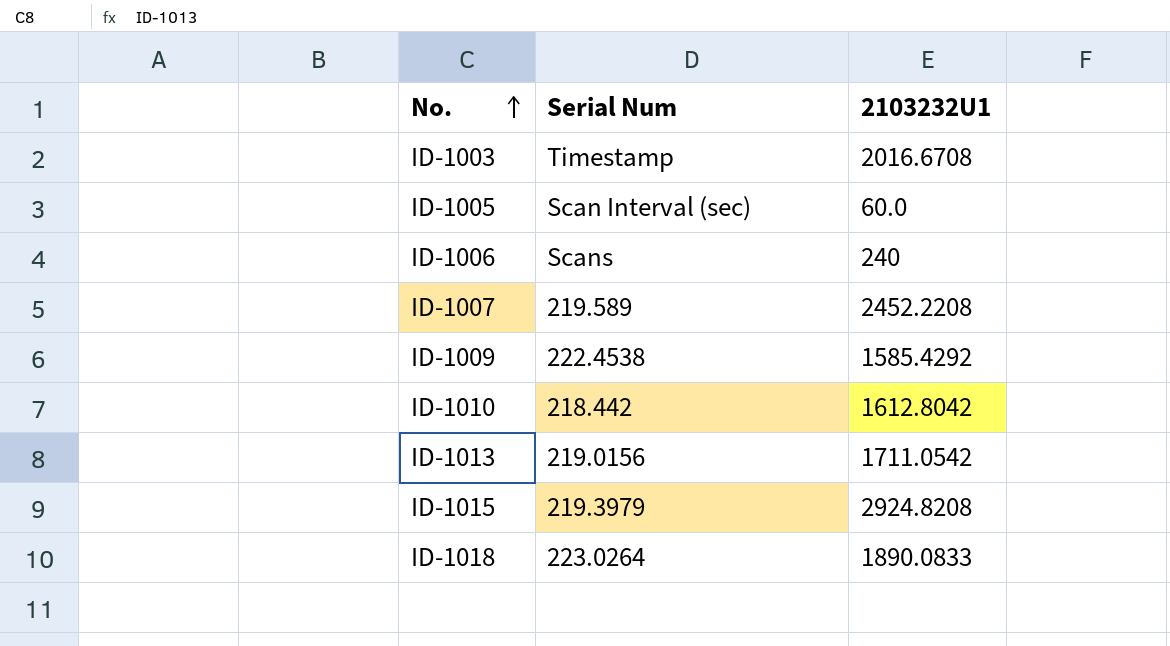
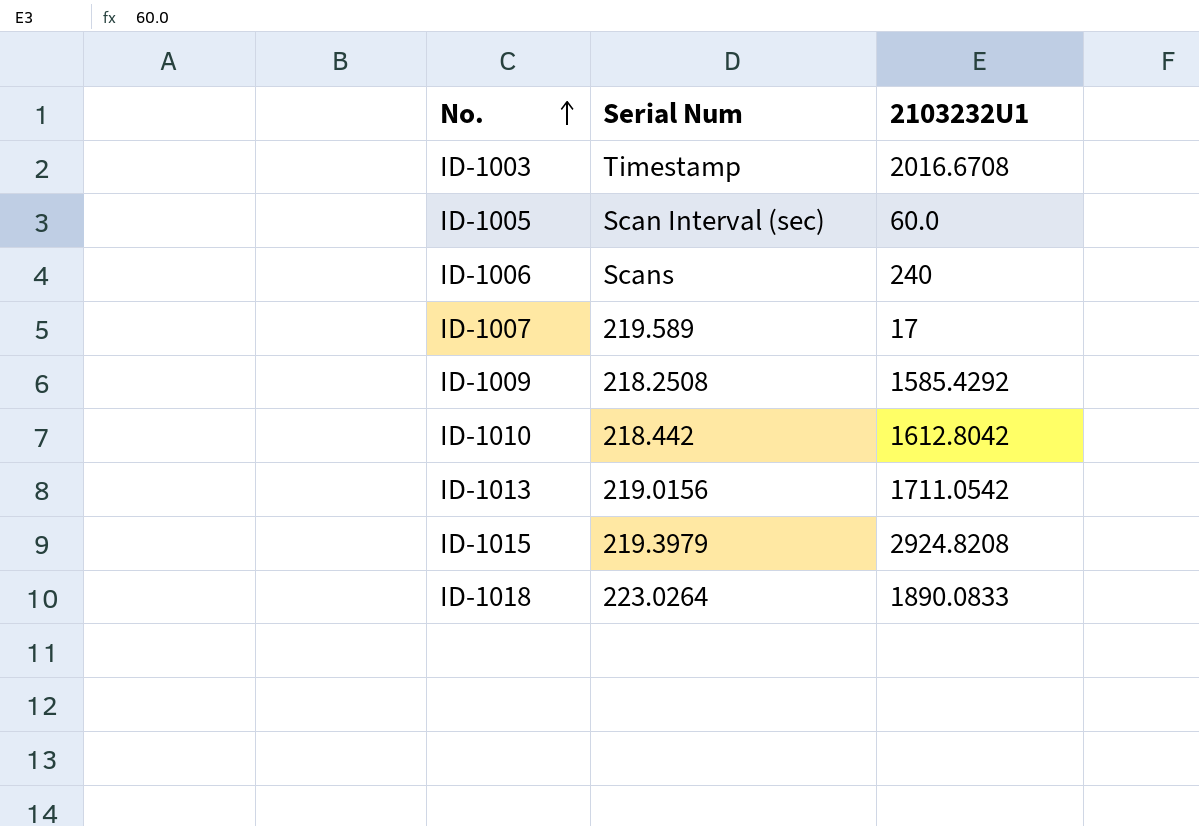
ID-1007 | 2103232U1: 2452.2208 -> 17
ID-1009 | Serial Num: 222.4538 -> 218.2508

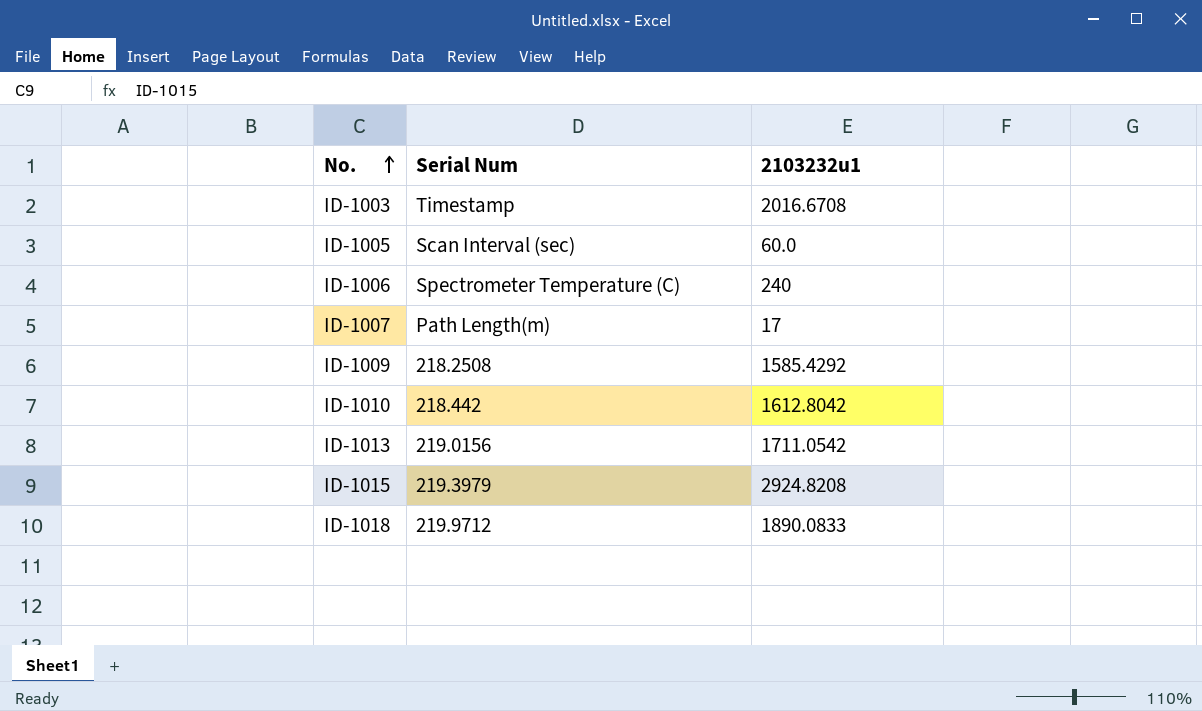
column name: 2103232U1 -> 2103232u1
ID-1006 | Serial Num: Scans -> Spectrometer Temperature (C)
ID-1007 | Serial Num: 219.589 -> Path Length(m)
ID-1018 | Serial Num: 223.0264 -> 219.9712

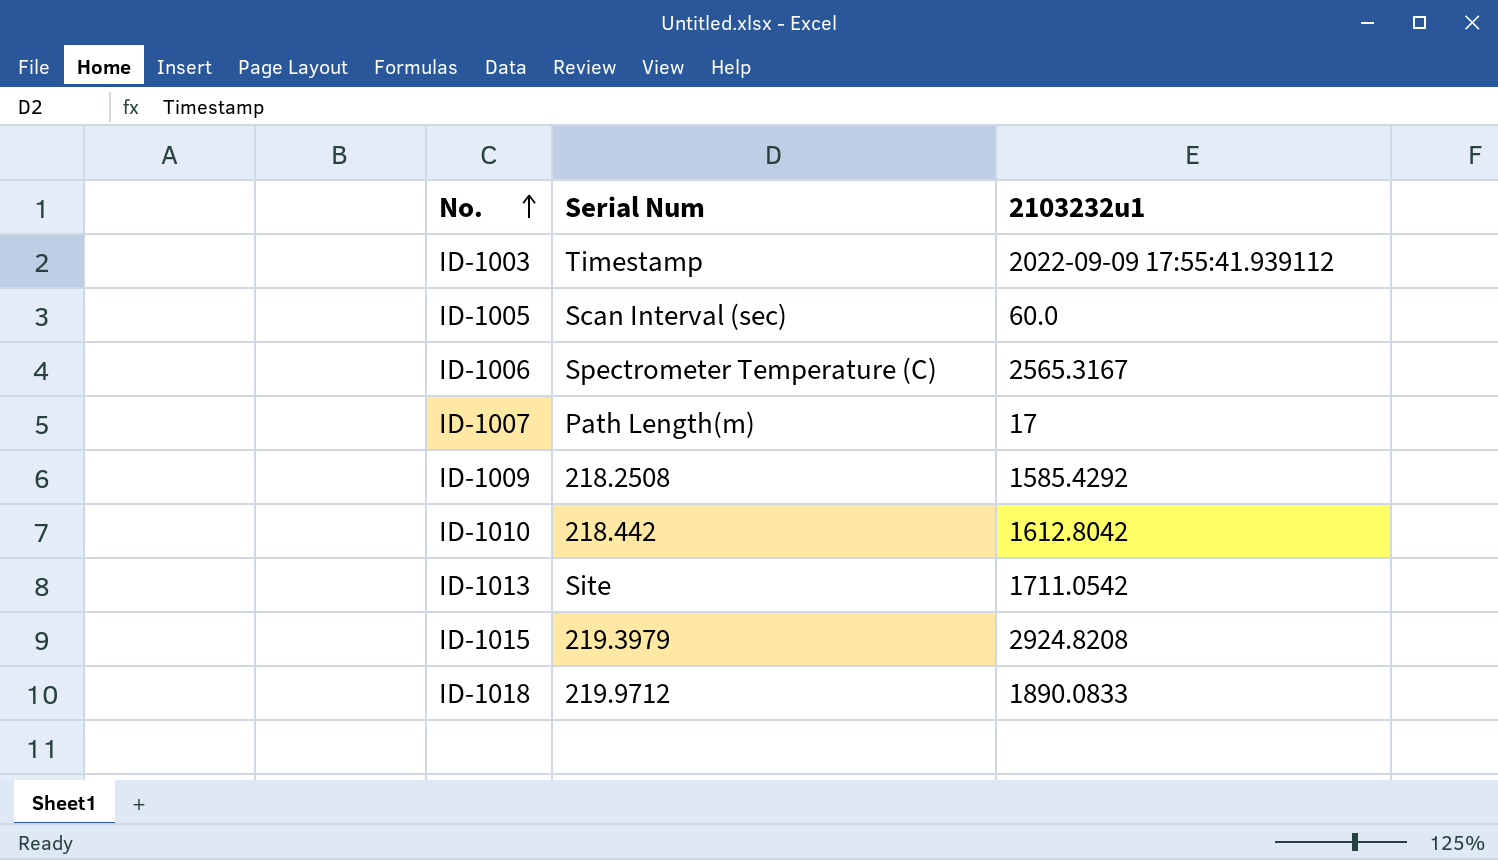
ID-1003 | 2103232u1: 2016.6708 -> 2022-09-09 17:55:41.939112
ID-1006 | 2103232u1: 240 -> 2565.3167
ID-1013 | Serial Num: 219.0156 -> Site

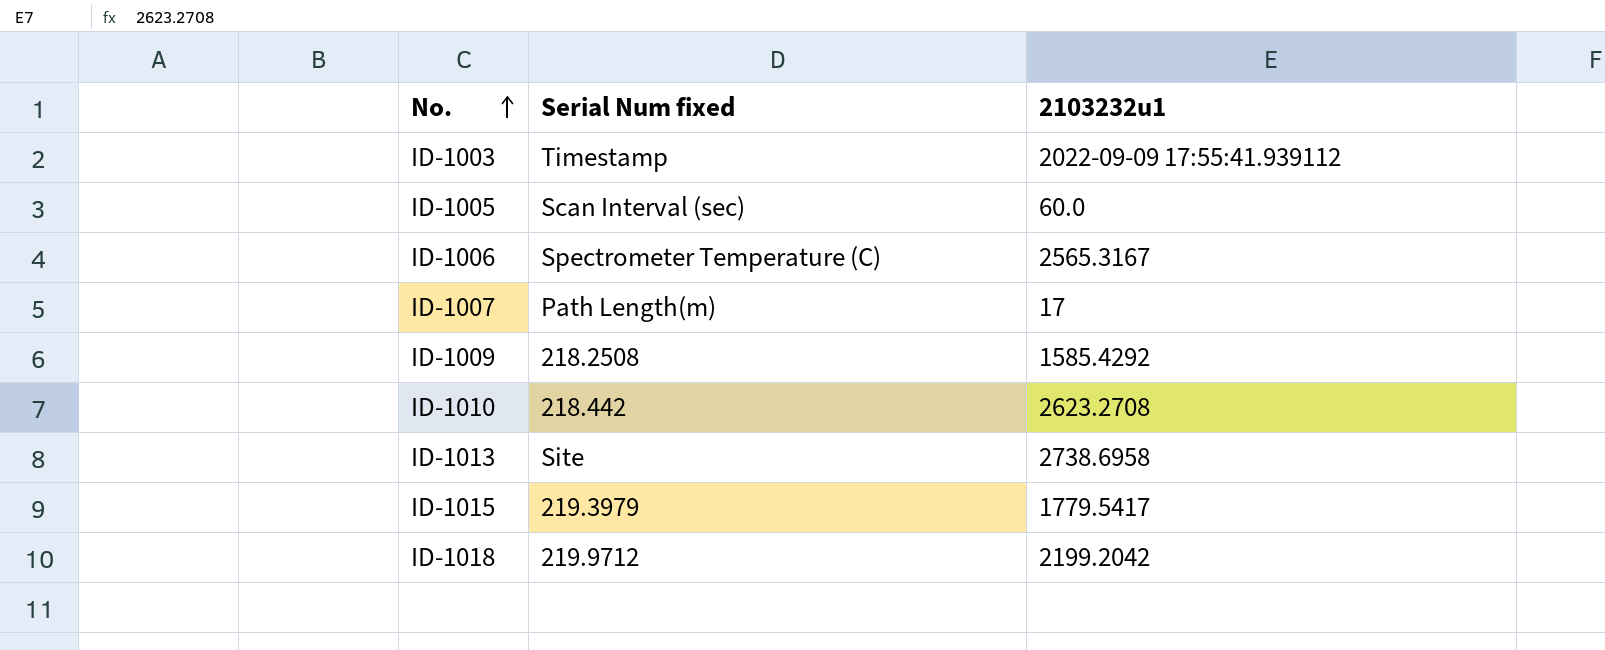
column name: Serial Num -> Serial Num fixed
ID-1010 | 2103232u1: 1612.8042 -> 2623.2708
ID-1013 | 2103232u1: 1711.0542 -> 2738.6958
ID-1015 | 2103232u1: 2924.8208 -> 1779.5417
ID-1018 | 2103232u1: 1890.0833 -> 2199.2042

